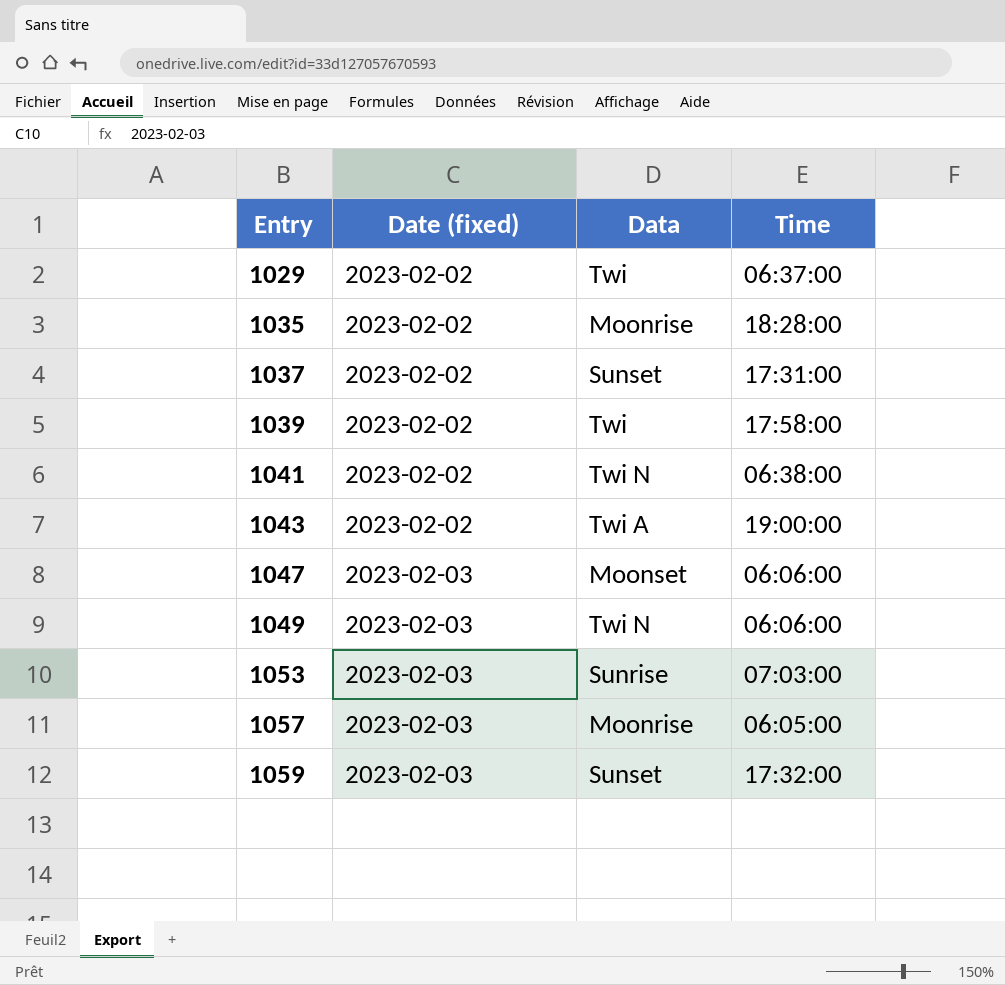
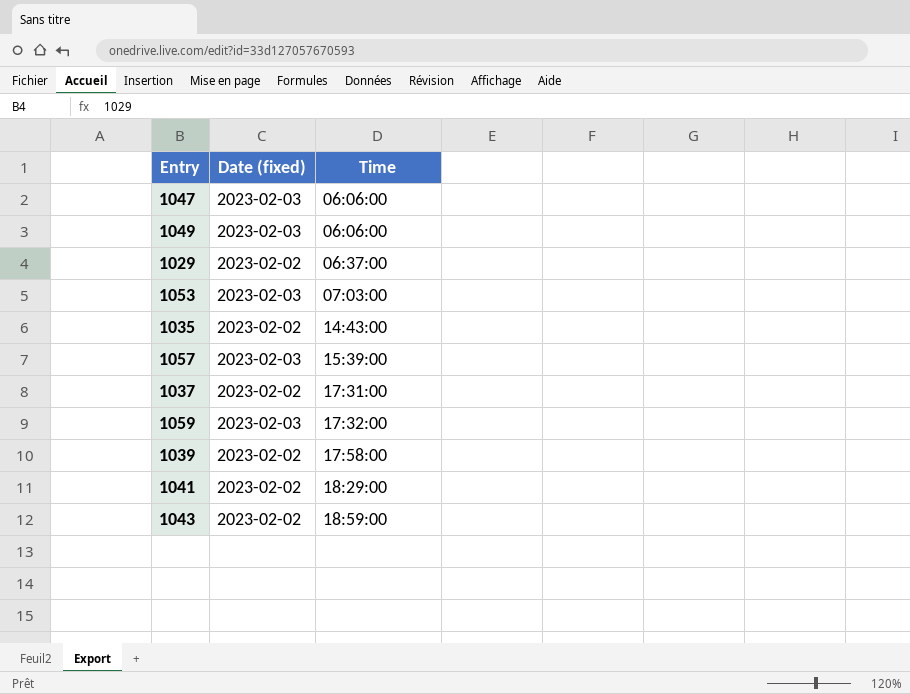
row order: Entry ascending -> Time ascending
column Data | position: 3 -> none
1035 | Time: 18:28:00 -> 14:43:00
1057 | Time: 06:05:00 -> 15:39:00
1041 | Time: 06:38:00 -> 18:29:00
1043 | Time: 19:00:00 -> 18:59:00

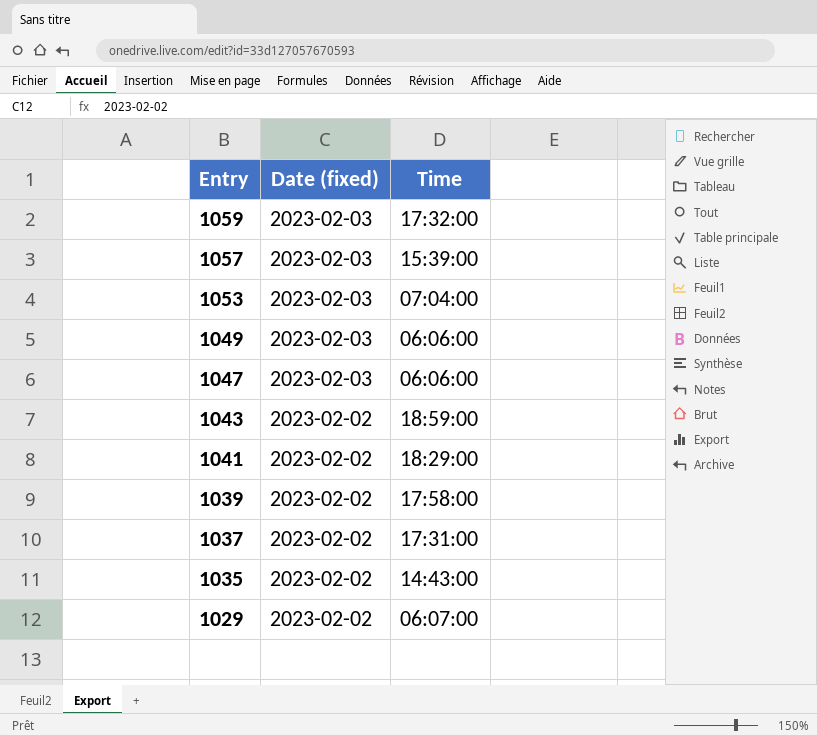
row order: Time ascending -> Entry descending
1053 | Time: 07:03:00 -> 07:04:00
1029 | Time: 06:37:00 -> 06:07:00

